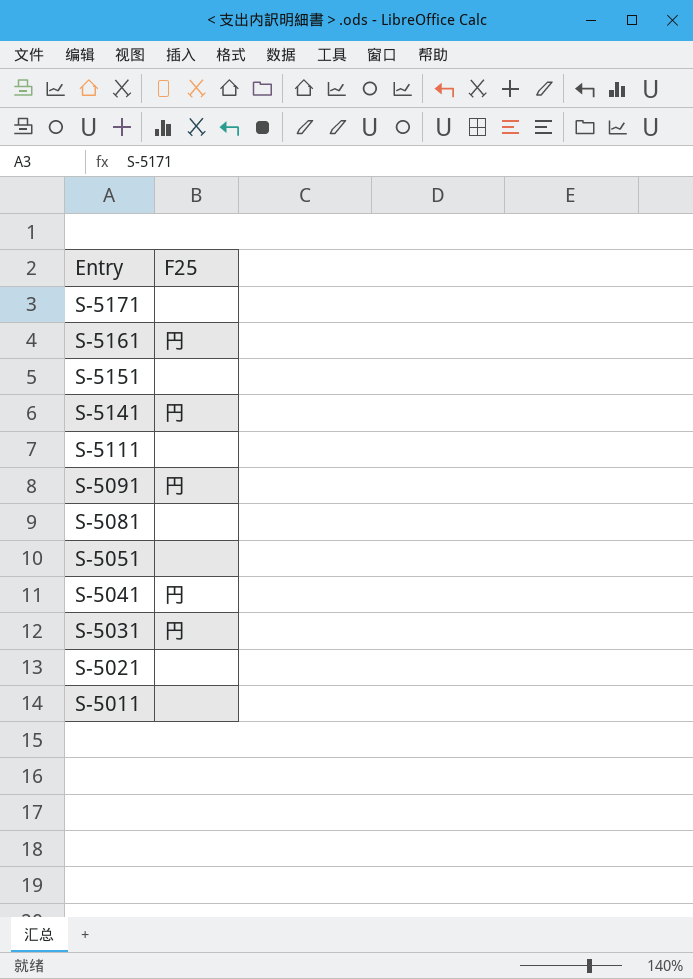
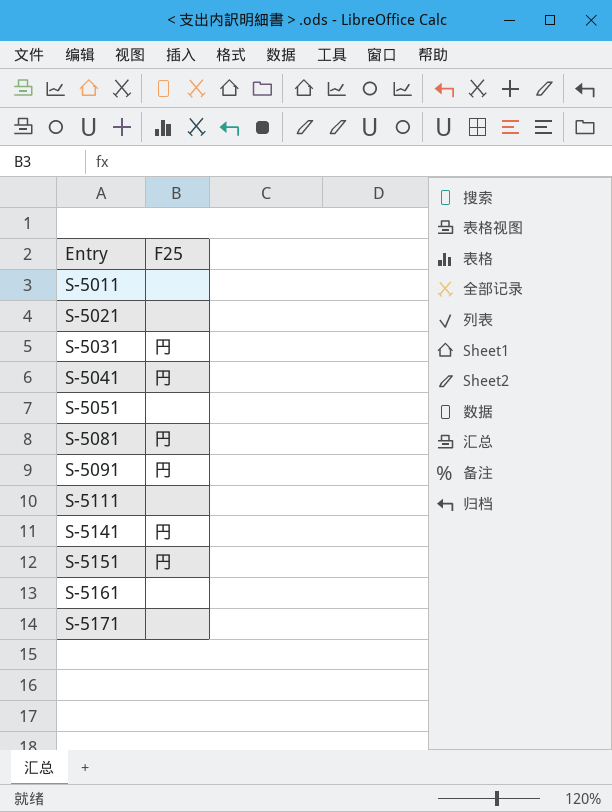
row order: Entry descending -> Entry ascending
S-5081 | F25: none -> 円
S-5151 | F25: none -> 円
S-5161 | F25: 円 -> none

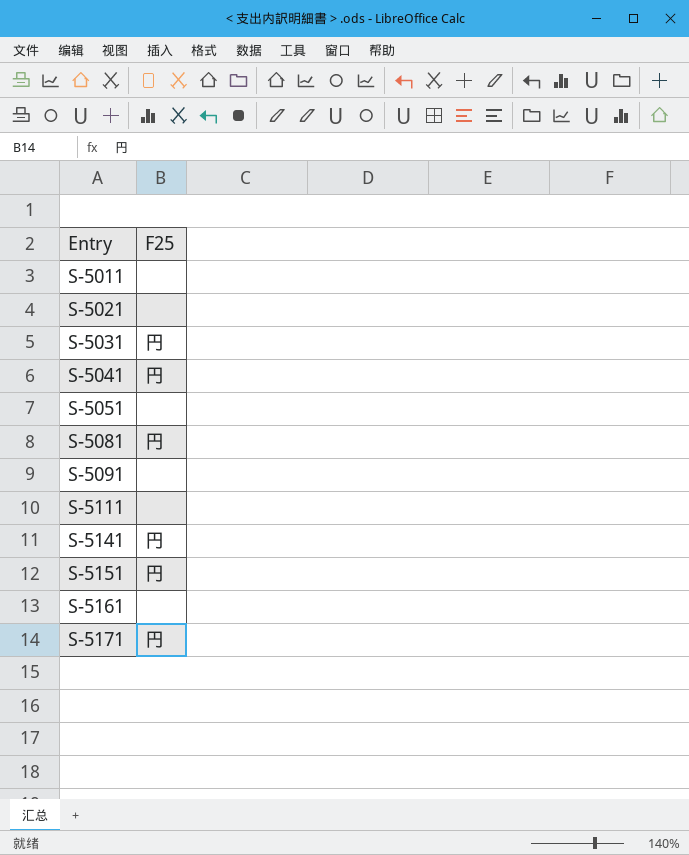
S-5091 | F25: 円 -> none
S-5171 | F25: none -> 円

